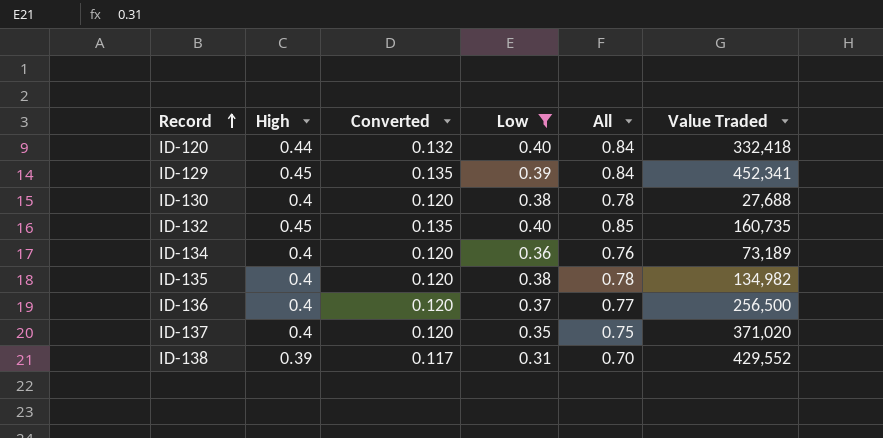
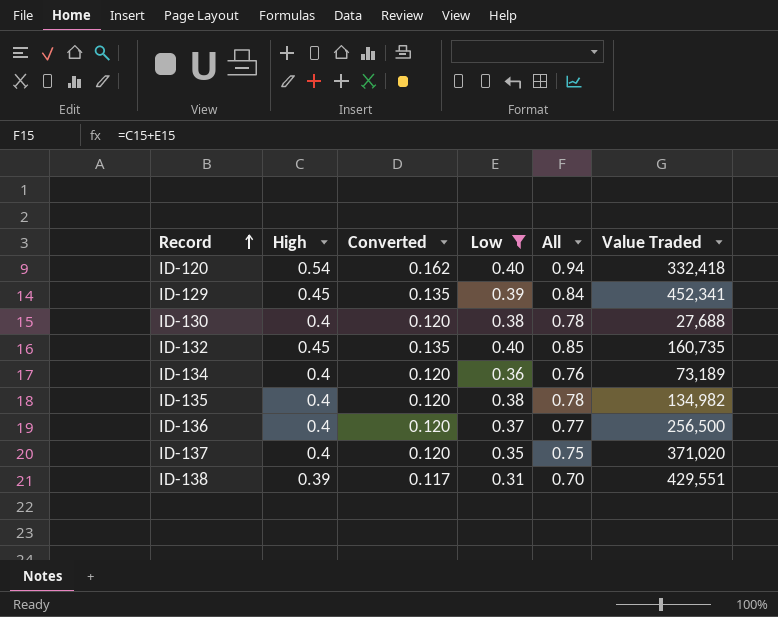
ID-120 | High: 0.44 -> 0.54
ID-120 | Converted: 0.132 -> 0.162
ID-120 | All: 0.84 -> 0.94
ID-138 | Value Traded: 429,552 -> 429,551

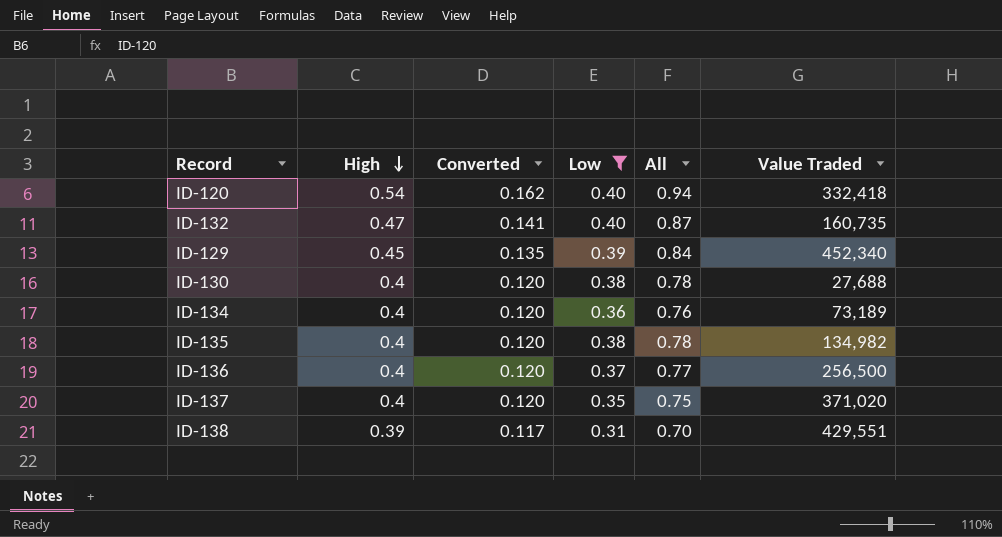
row order: Record ascending -> High descending
ID-132 | High: 0.45 -> 0.47
ID-132 | Converted: 0.135 -> 0.141
ID-132 | All: 0.85 -> 0.87
ID-129 | Value Traded: 452,341 -> 452,340

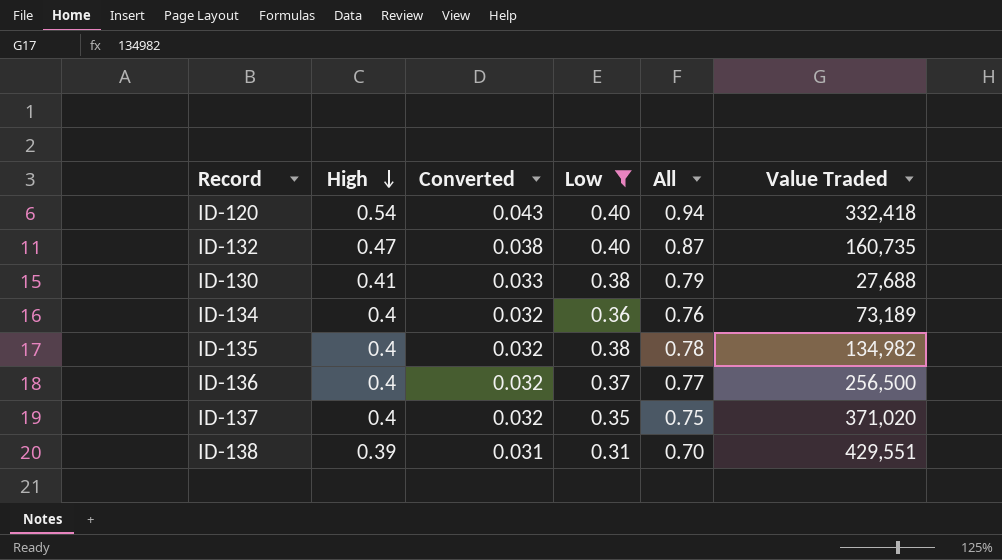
column Converted | formula: [High] * 0.3 -> [High] * 0.08
row ID-129: 0.45 | 0.135 | 0.39 | 0.84 | 452,340 -> none
ID-130 | High: 0.4 -> 0.41
ID-130 | All: 0.78 -> 0.79

